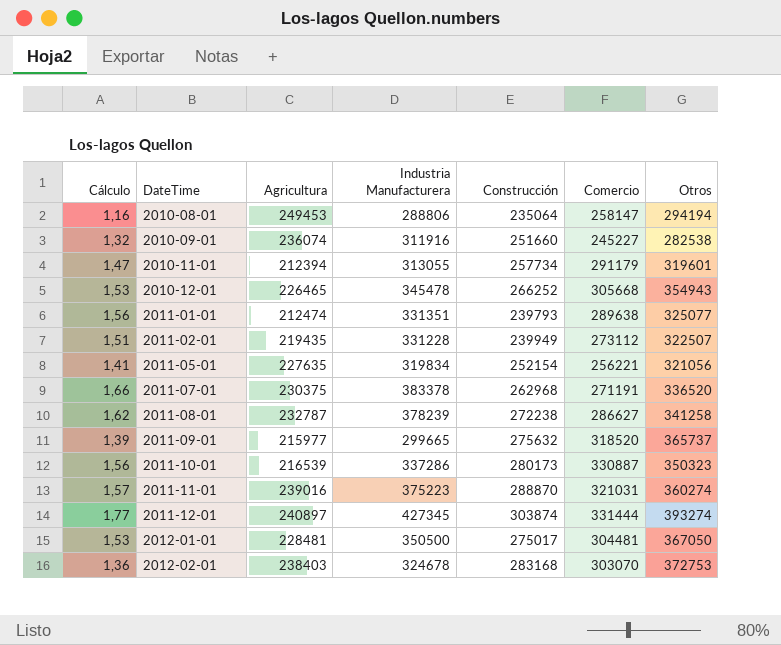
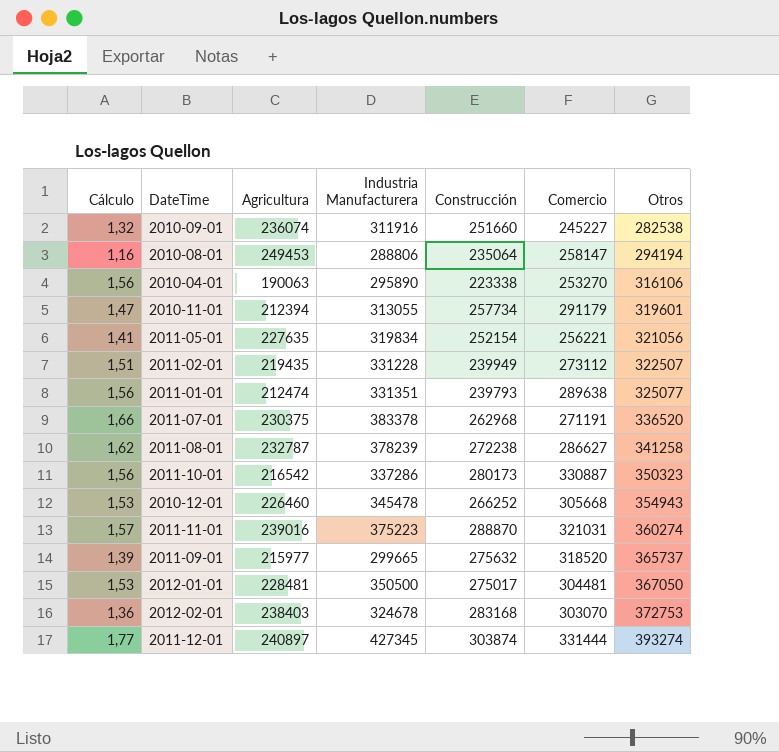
row order: DateTime ascending -> Otros ascending
row 2010-04-01: none -> 1,56 | 190063 | 295890 | 223338 | 253270 | 316106
2011-10-01 | Agricultura: 216539 -> 216542
2010-12-01 | Agricultura: 226465 -> 226460

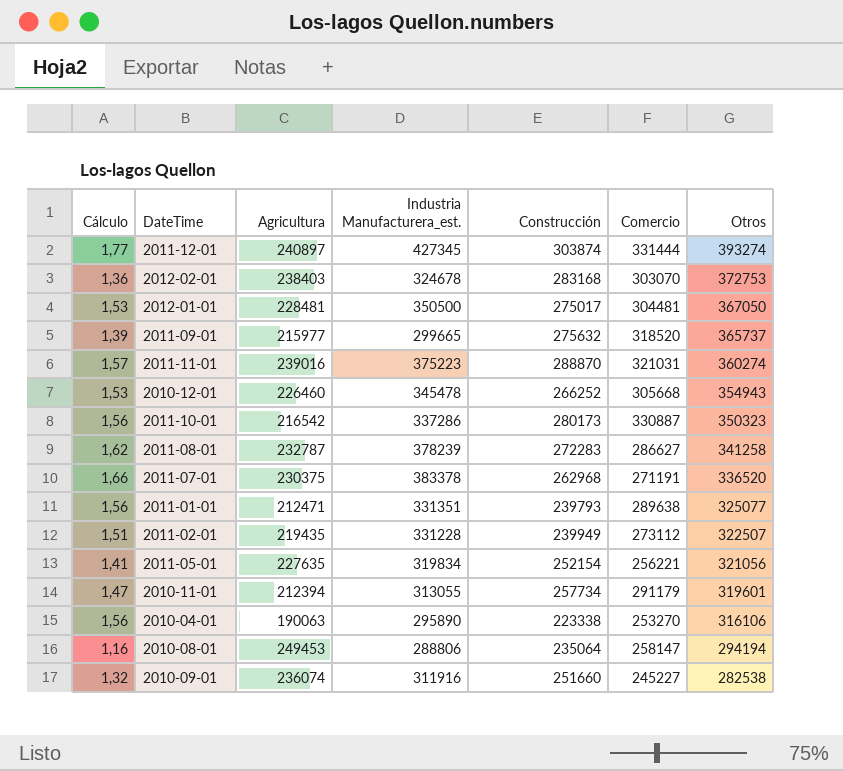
row order: Otros ascending -> Otros descending
column name: Industria Manufacturera -> Industria Manufacturera_est.
2011-08-01 | Construcción: 272238 -> 272283
2011-01-01 | Agricultura: 212474 -> 212471

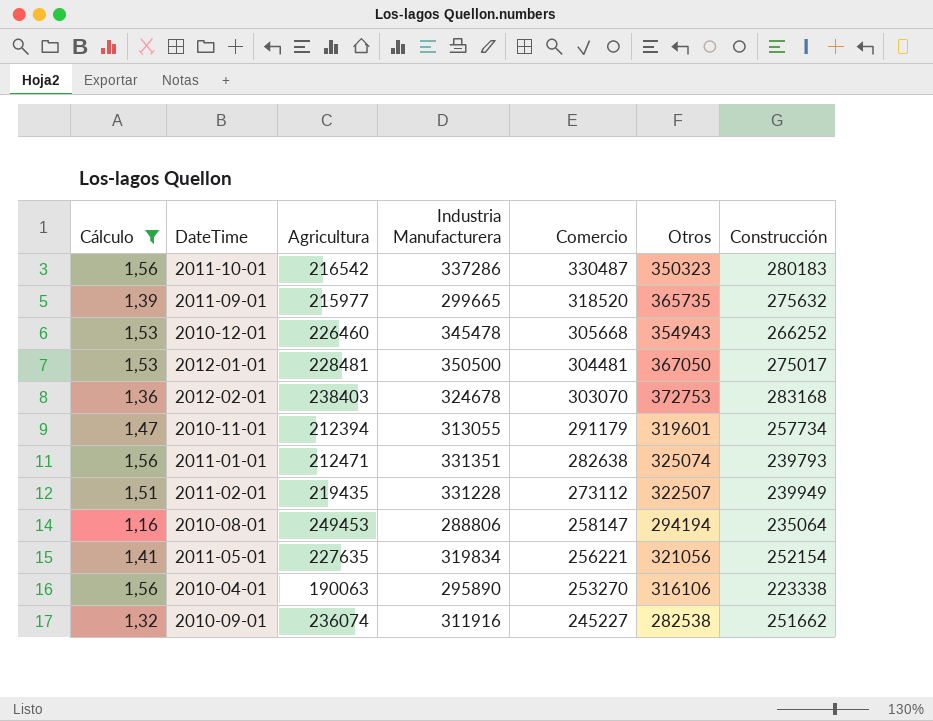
filter: none -> Cálculo <= 1,56
row order: Otros descending -> Comercio descending
column name: Industria Manufacturera_est. -> Industria Manufacturera
column Construcción | position: 5 -> 7
2011-10-01 | Comercio: 330887 -> 330487
2011-10-01 | Construcción: 280173 -> 280183
2011-09-01 | Otros: 365737 -> 365735
2011-01-01 | Comercio: 289638 -> 282638
2011-01-01 | Otros: 325077 -> 325074
2010-09-01 | Construcción: 251660 -> 251662

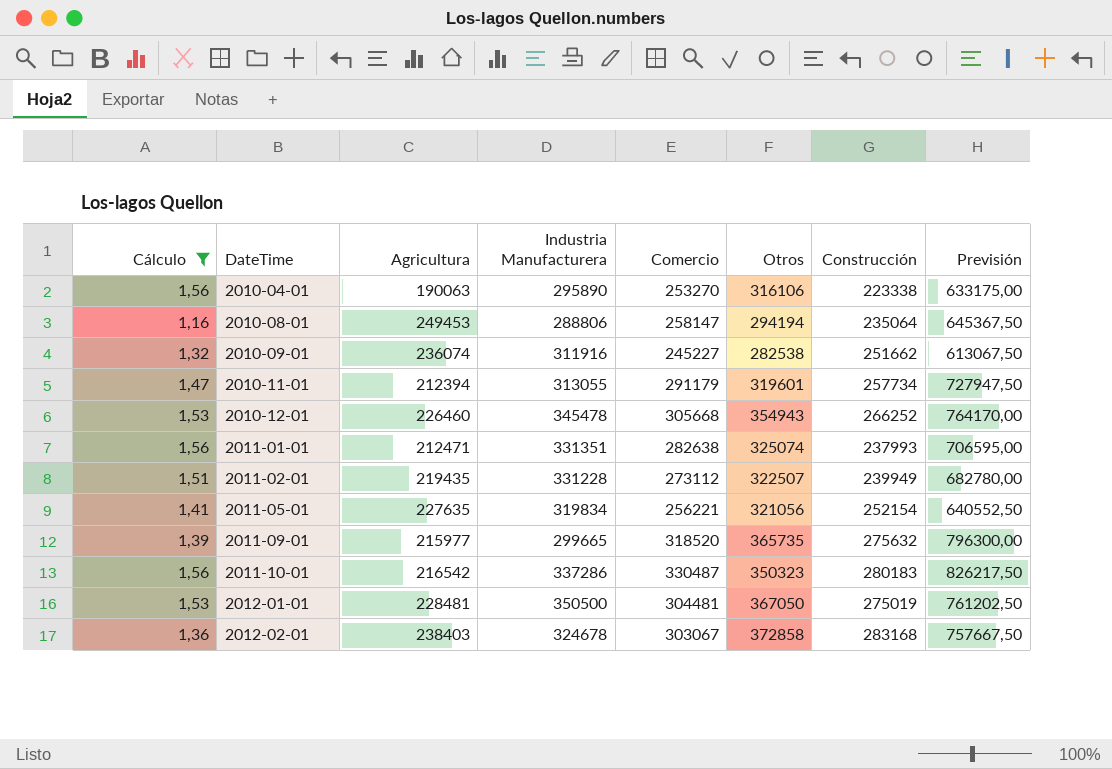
row order: Comercio descending -> DateTime ascending
column Previsión | formula: none -> [Comercio] * 2,5
2011-01-01 | Construcción: 239793 -> 237993
2012-01-01 | Construcción: 275017 -> 275019
2012-02-01 | Comercio: 303070 -> 303067
2012-02-01 | Otros: 372753 -> 372858

